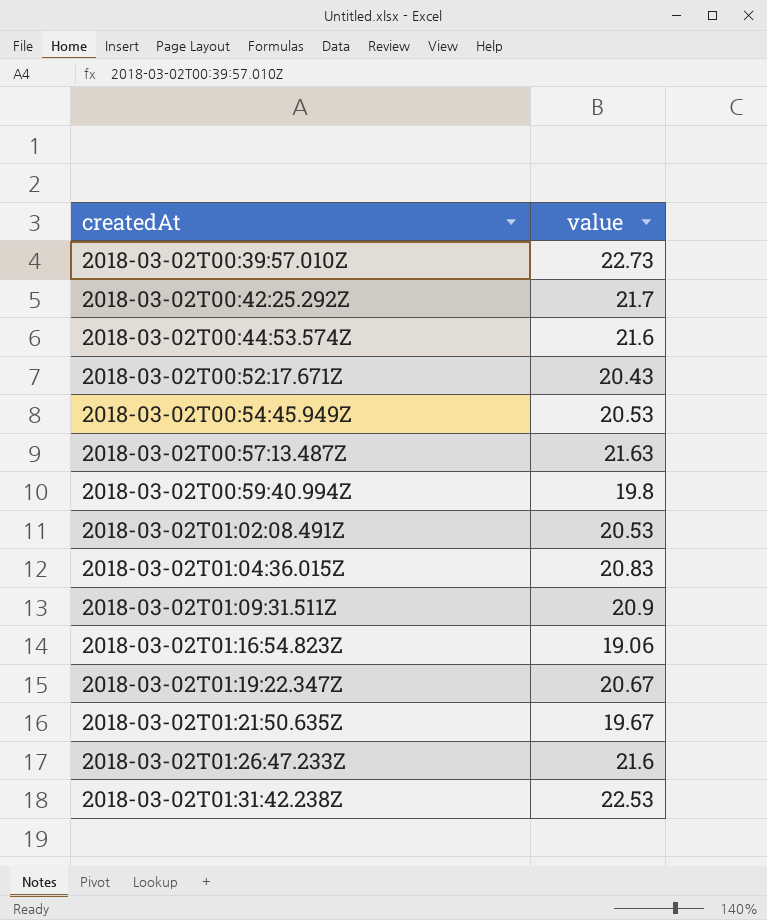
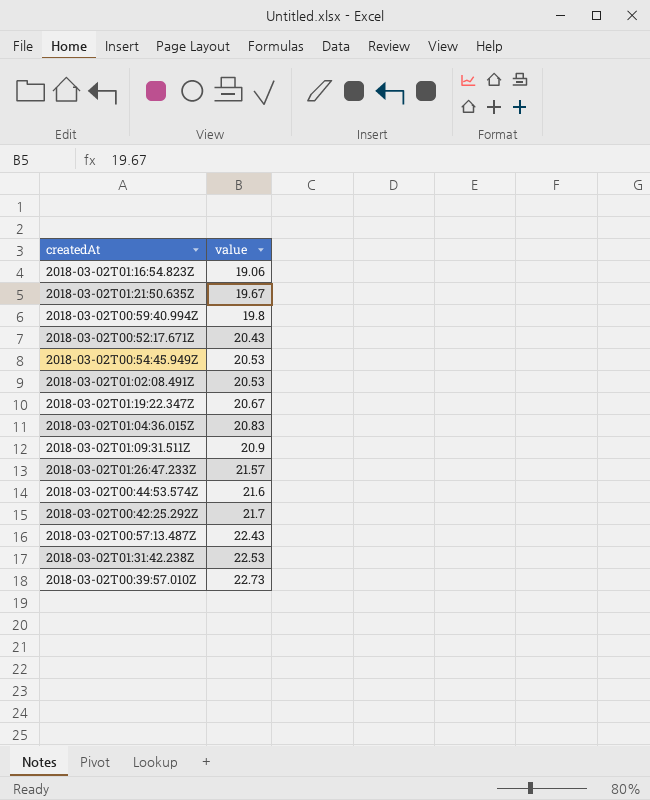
row order: createdAt ascending -> value ascending
2018-03-02T01:26:47.233Z | value: 21.6 -> 21.57
2018-03-02T00:57:13.487Z | value: 21.63 -> 22.43

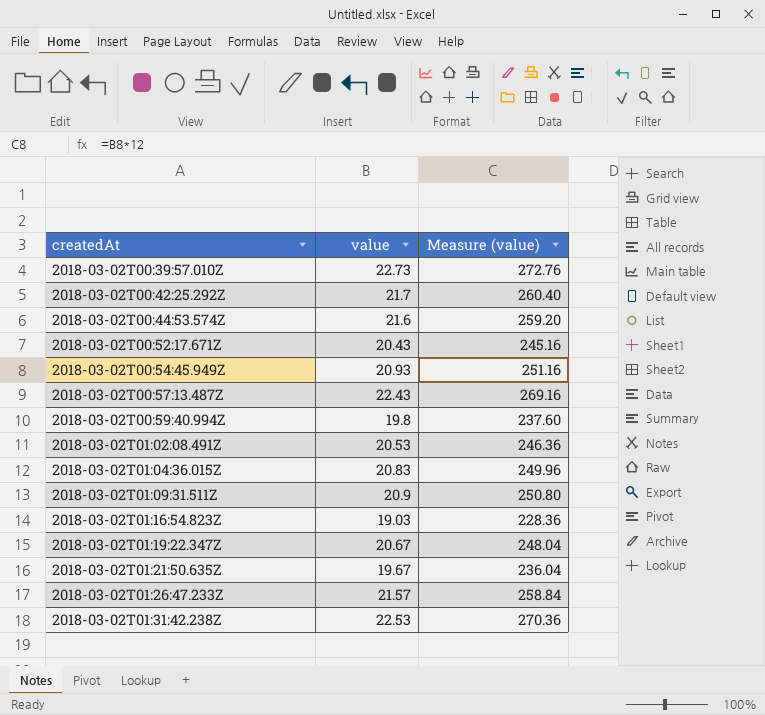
row order: value ascending -> createdAt ascending
column Measure (value) | formula: none -> [value] * 12
2018-03-02T00:54:45.949Z | value: 20.53 -> 20.93
2018-03-02T01:16:54.823Z | value: 19.06 -> 19.03

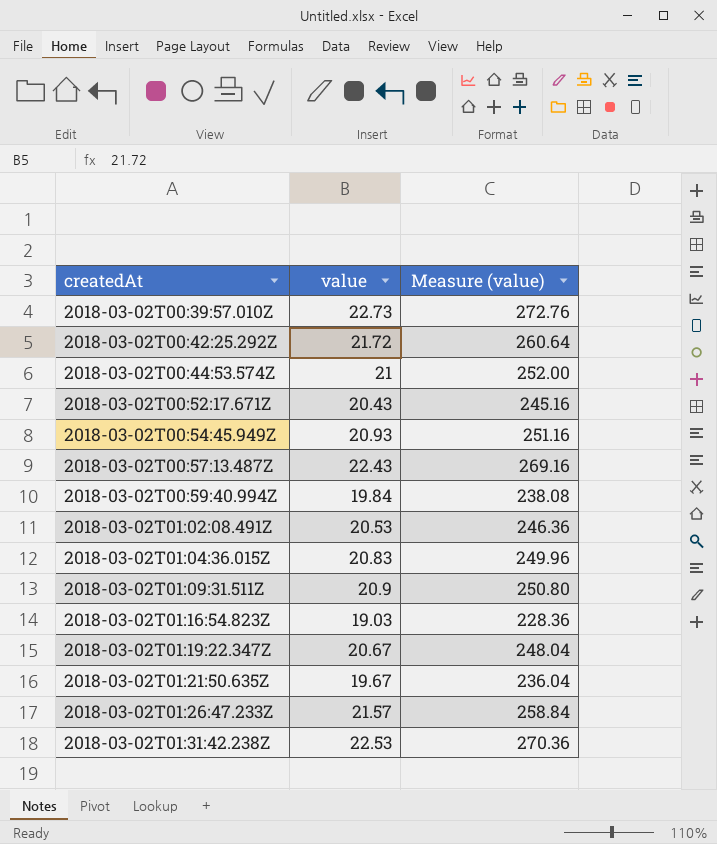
2018-03-02T00:42:25.292Z | value: 21.7 -> 21.72
2018-03-02T00:42:25.292Z | Measure (value): 260.40 -> 260.64
2018-03-02T00:44:53.574Z | value: 21.6 -> 21
2018-03-02T00:44:53.574Z | Measure (value): 259.20 -> 252.00
2018-03-02T00:59:40.994Z | value: 19.8 -> 19.84
2018-03-02T00:59:40.994Z | Measure (value): 237.60 -> 238.08

